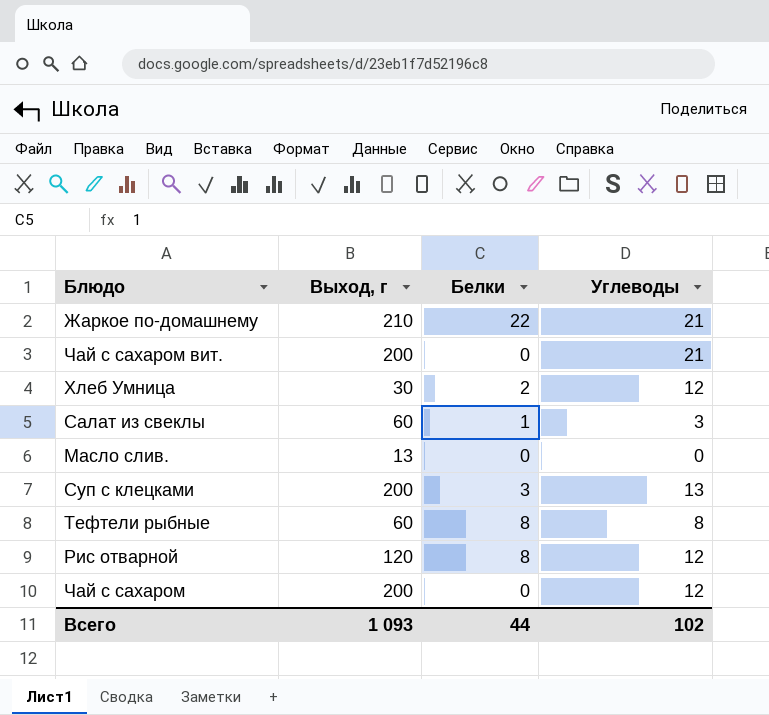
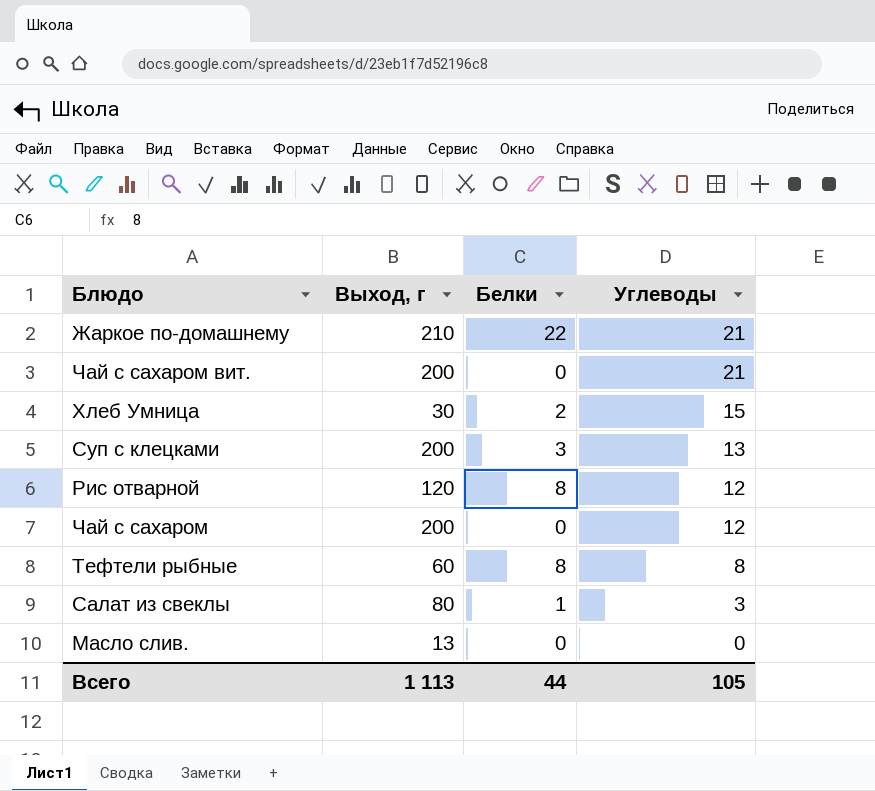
row order: none -> Углеводы descending
Хлеб Умница | Углеводы: 12 -> 15
Салат из свеклы | Выход, г: 60 -> 80
Всего | Выход, г: 1 093 -> 1 113
Всего | Углеводы: 102 -> 105

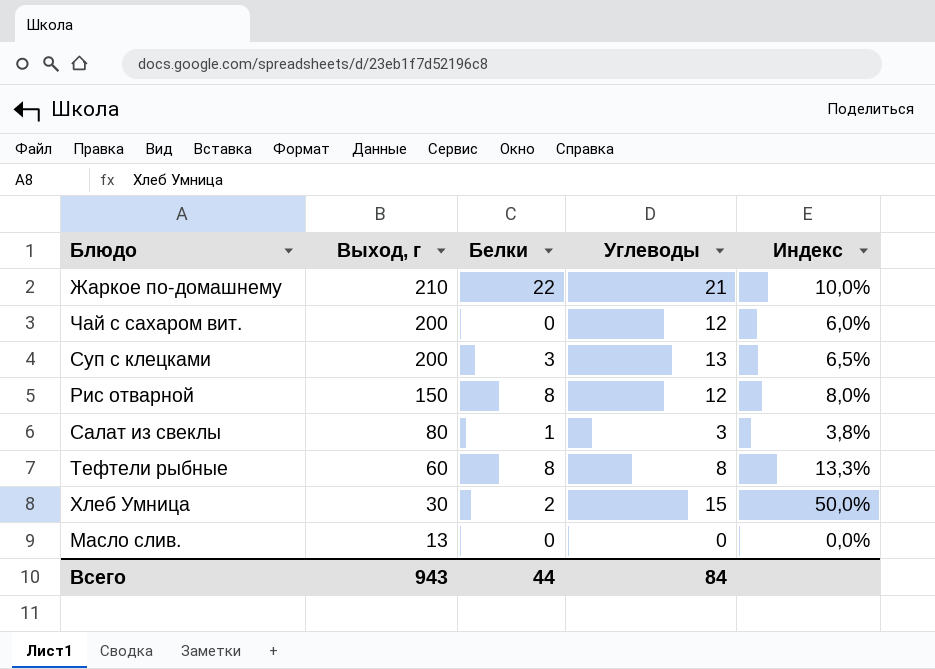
row order: Углеводы descending -> Выход, г descending
column Индекс | formula: none -> [Углеводы] / [Выход, г]
row Чай с сахаром: 200 | 0 | 12 -> none
Чай с сахаром вит. | Углеводы: 21 -> 12
Рис отварной | Выход, г: 120 -> 150
Всего | Выход, г: 1 113 -> 943
Всего | Углеводы: 105 -> 84

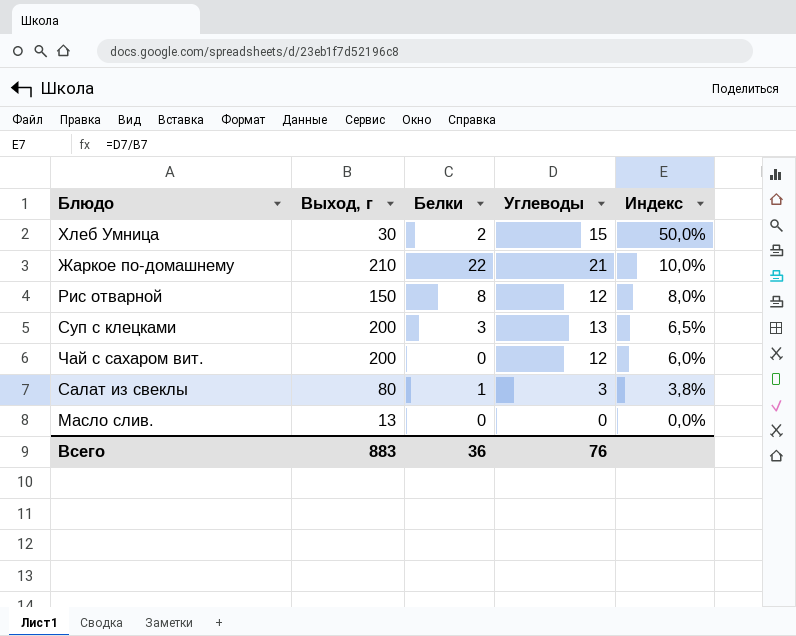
row order: Выход, г descending -> Индекс descending
row Тефтели рыбные: 60 | 8 | 8 | 13,3% -> none
Всего | Выход, г: 943 -> 883
Всего | Белки: 44 -> 36
Всего | Углеводы: 84 -> 76

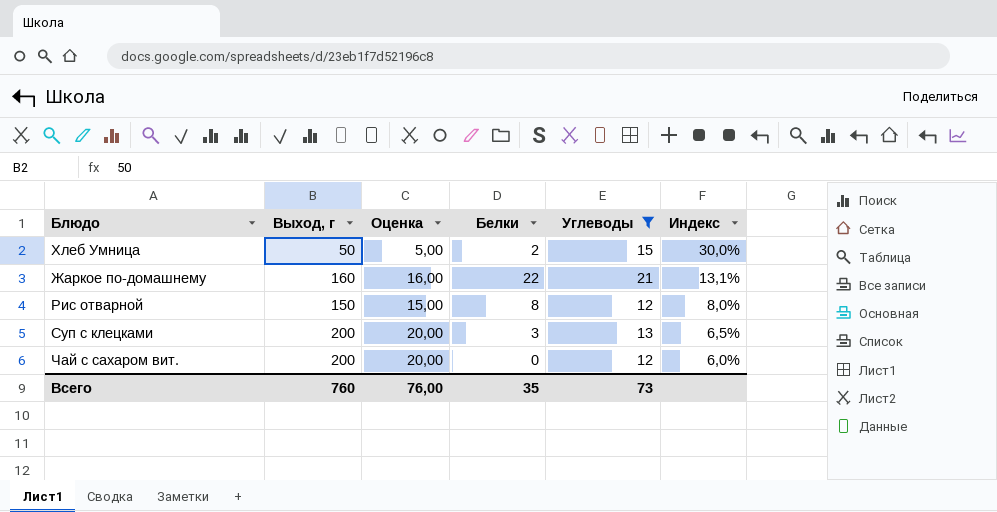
filter: none -> Углеводы >= 12
column Оценка | formula: none -> [Выход, г] * 0,1
Хлеб Умница | Выход, г: 30 -> 50
Хлеб Умница | Индекс: 50,0% -> 30,0%
Жаркое по-домашнему | Выход, г: 210 -> 160
Жаркое по-домашнему | Индекс: 10,0% -> 13,1%
Всего | Выход, г: 883 -> 760
Всего | Белки: 36 -> 35
Всего | Углеводы: 76 -> 73

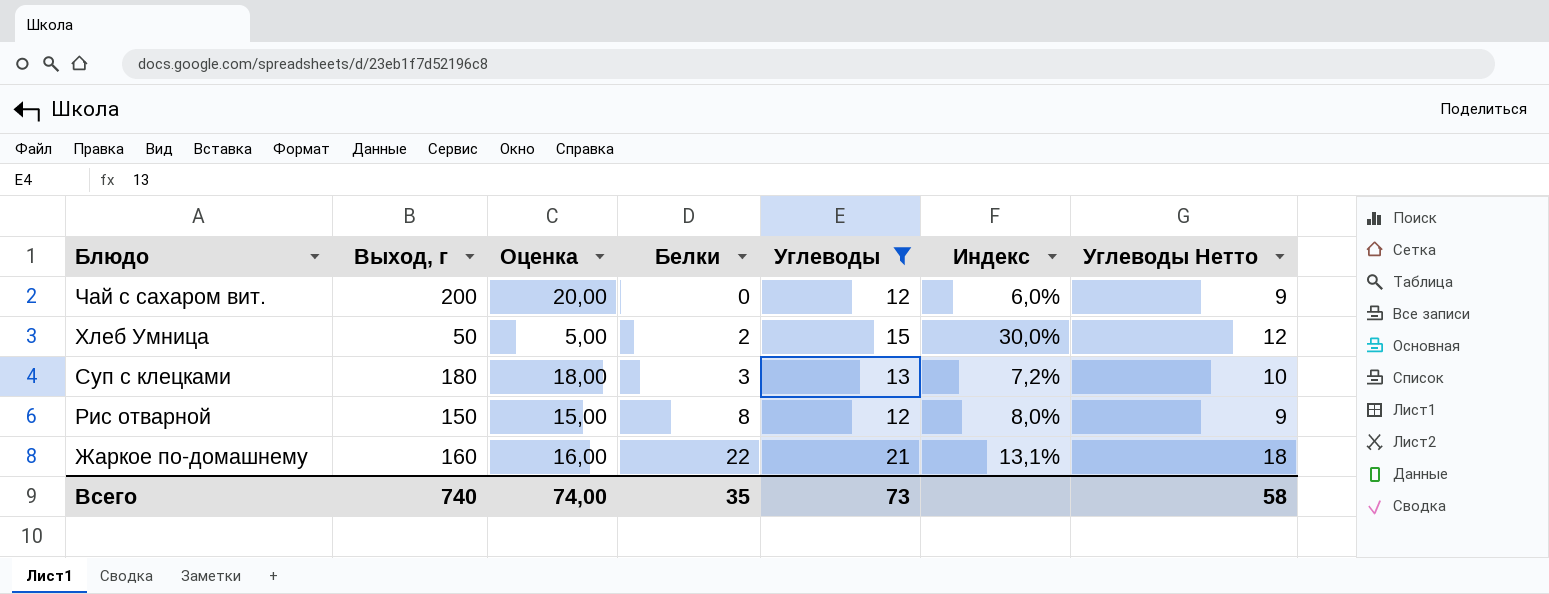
row order: Индекс descending -> Блюдо descending
column Углеводы Нетто | formula: none -> [Углеводы] - 3
Суп с клецками | Выход, г: 200 -> 180
Суп с клецками | Оценка: 20,00 -> 18,00
Суп с клецками | Индекс: 6,5% -> 7,2%
Всего | Выход, г: 760 -> 740
Всего | Оценка: 76,00 -> 74,00

